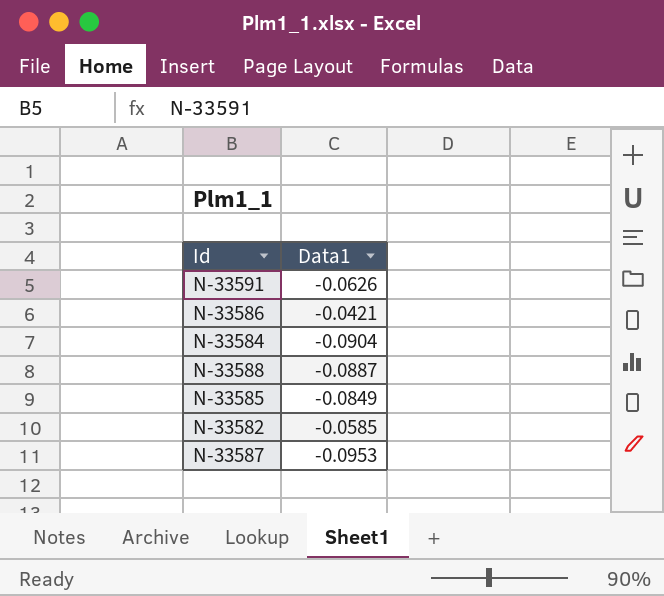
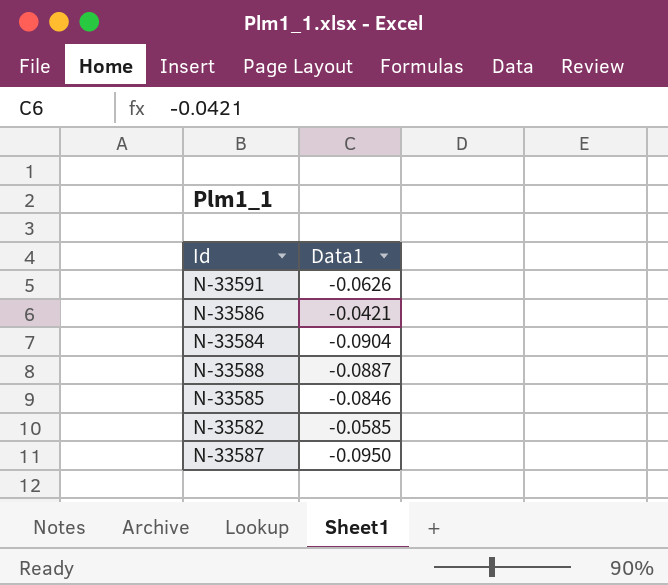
N-33585 | Data1: -0.0849 -> -0.0846
N-33587 | Data1: -0.0953 -> -0.0950

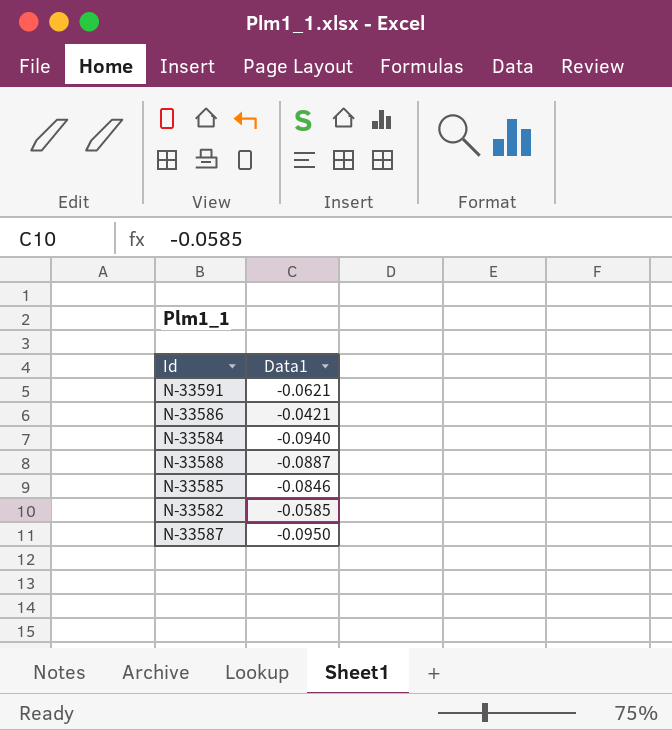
N-33591 | Data1: -0.0626 -> -0.0621
N-33584 | Data1: -0.0904 -> -0.0940

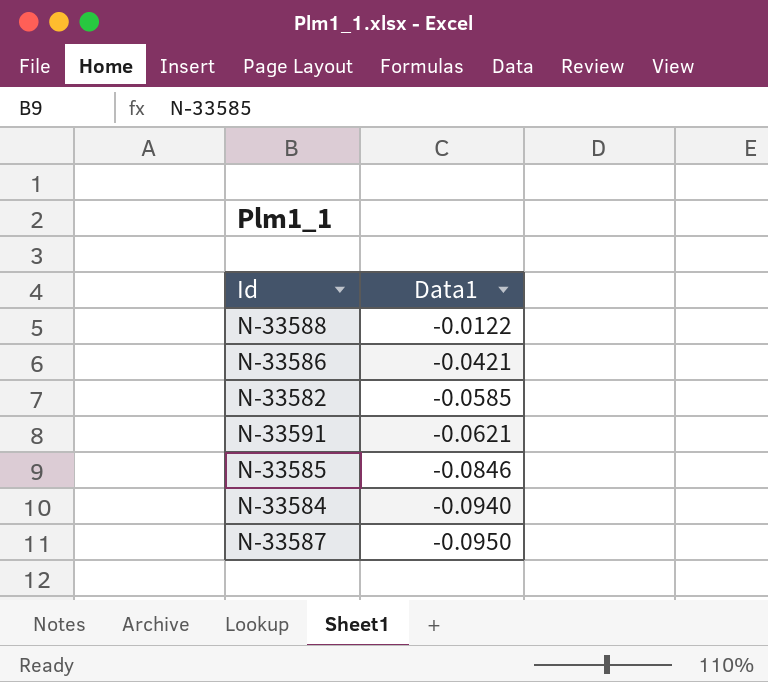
row order: none -> Data1 descending
N-33588 | Data1: -0.0887 -> -0.0122

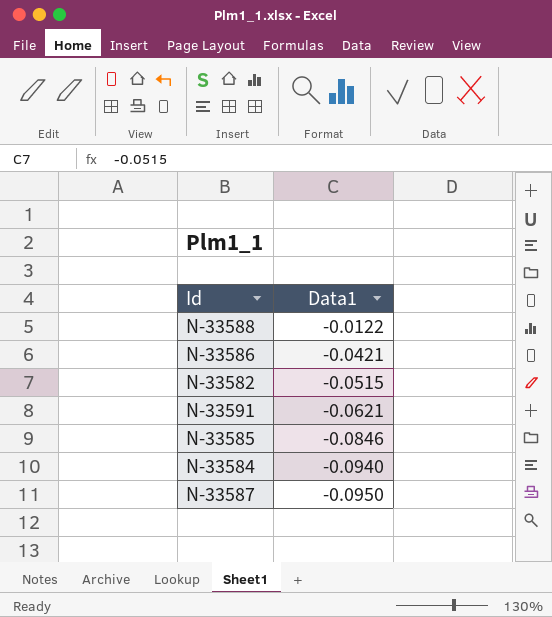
N-33582 | Data1: -0.0585 -> -0.0515

